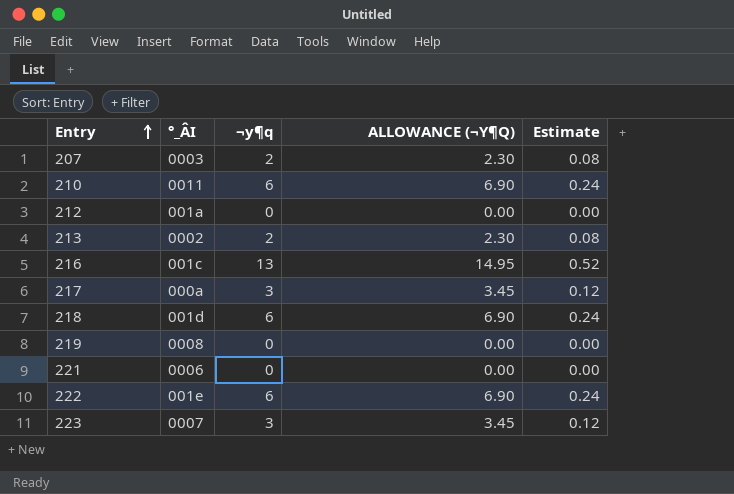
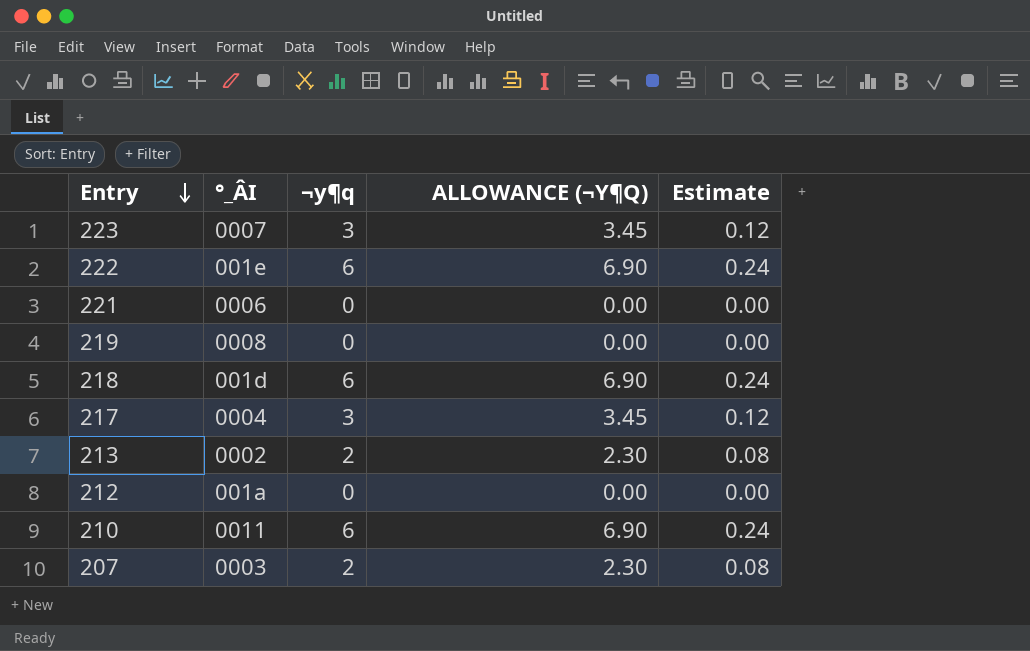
row order: Entry ascending -> Entry descending
row 216: 001c | 13 | 14.95 | 0.52 -> none
217 | °_ÂI: 000a -> 0004

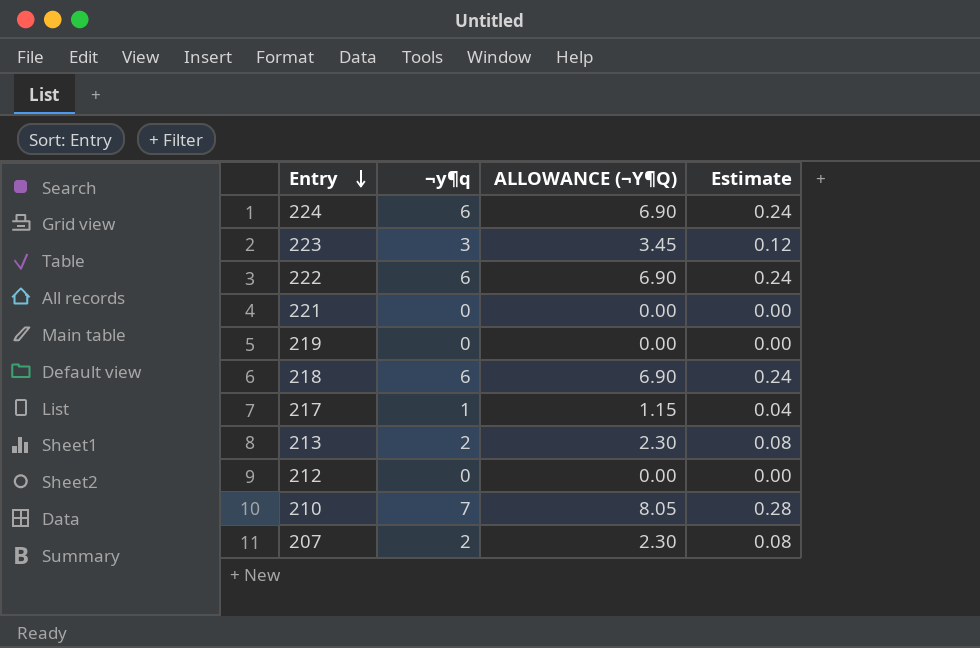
column °_ÂI | position: 2 -> none
row 224: none -> 6 | 6.90 | 0.24
217 | ¬y¶q: 3 -> 1
217 | ALLOWANCE (¬Y¶Q): 3.45 -> 1.15
217 | Estimate: 0.12 -> 0.04
210 | ¬y¶q: 6 -> 7
210 | ALLOWANCE (¬Y¶Q): 6.90 -> 8.05
210 | Estimate: 0.24 -> 0.28

